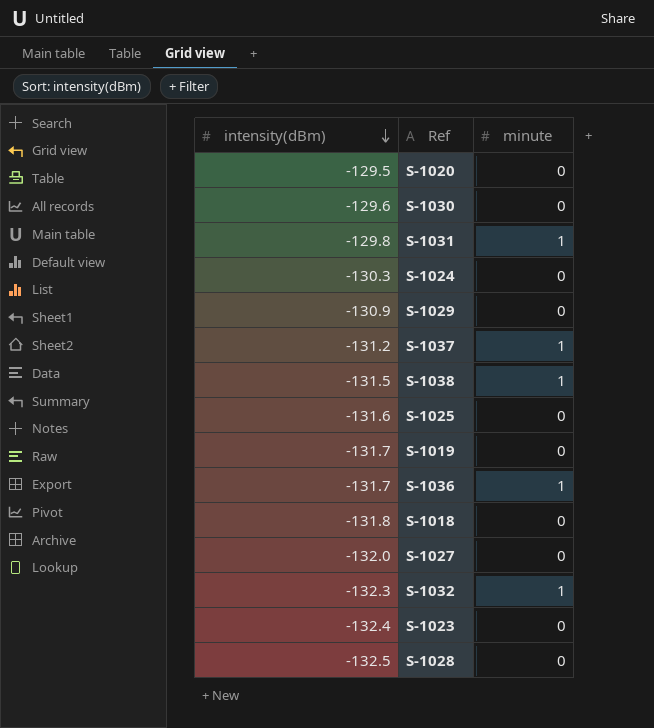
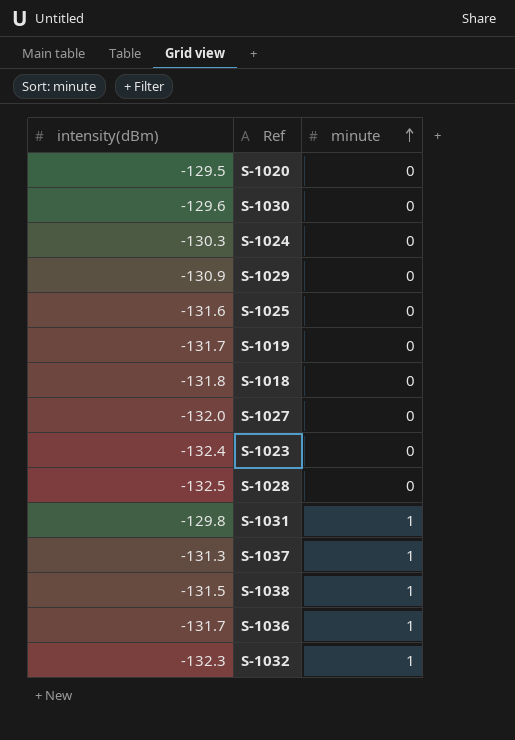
row order: intensity(dBm) descending -> minute ascending
S-1037 | intensity(dBm): -131.2 -> -131.3

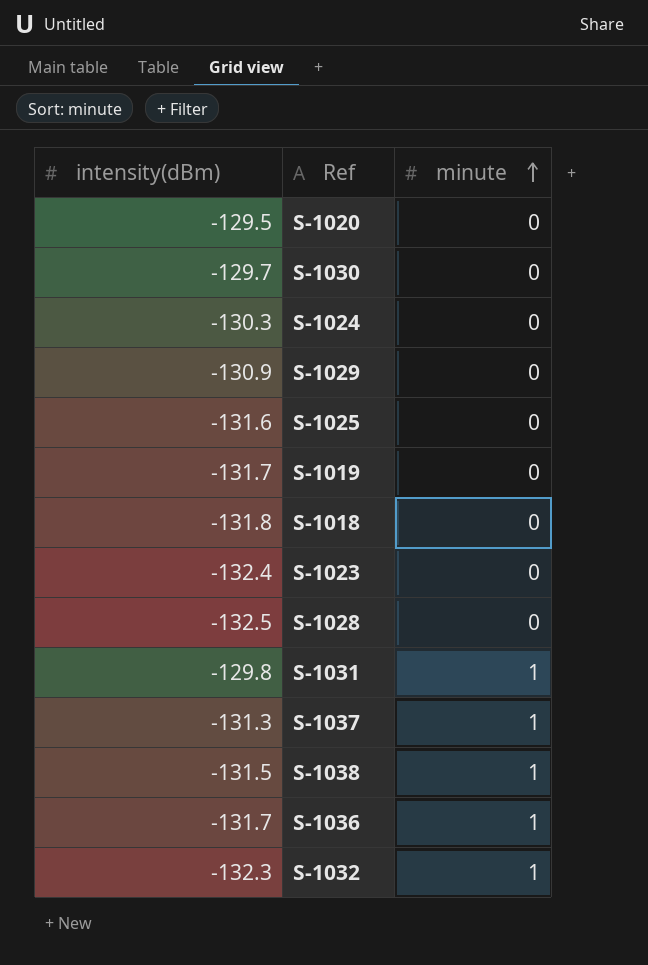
row S-1027: -132.0 | 0 -> none
S-1030 | intensity(dBm): -129.6 -> -129.7

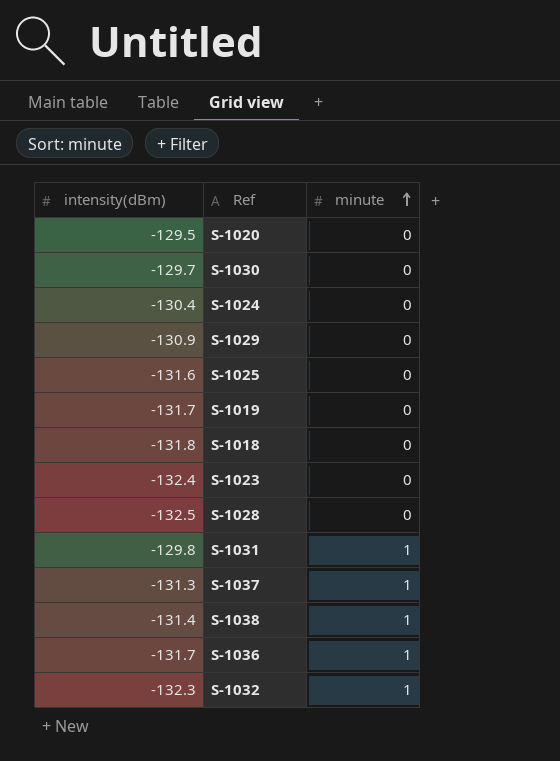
S-1024 | intensity(dBm): -130.3 -> -130.4
S-1038 | intensity(dBm): -131.5 -> -131.4

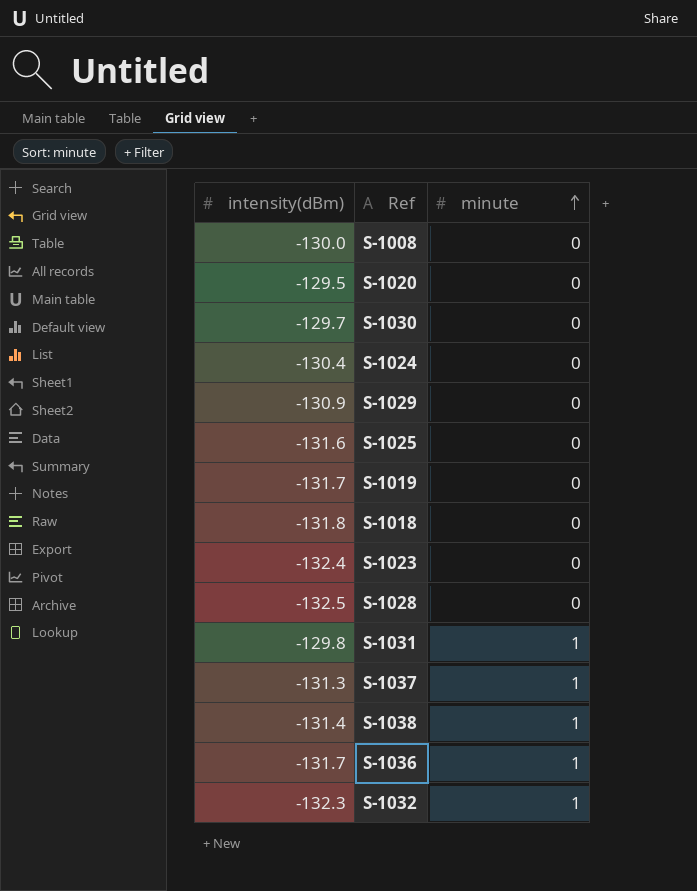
row S-1008: none -> -130.0 | 0

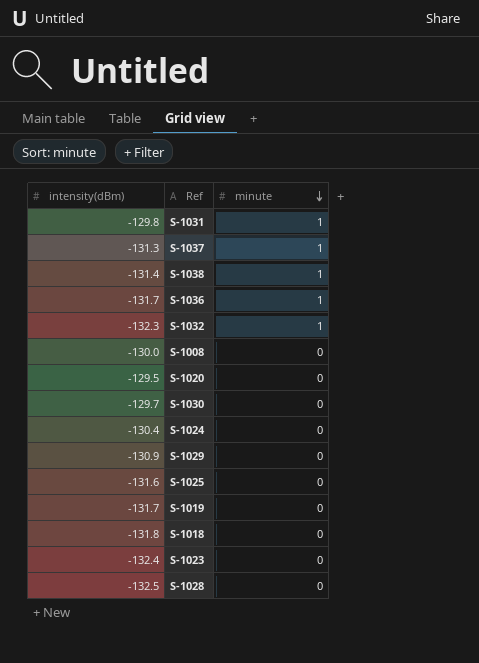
row order: minute ascending -> minute descending

